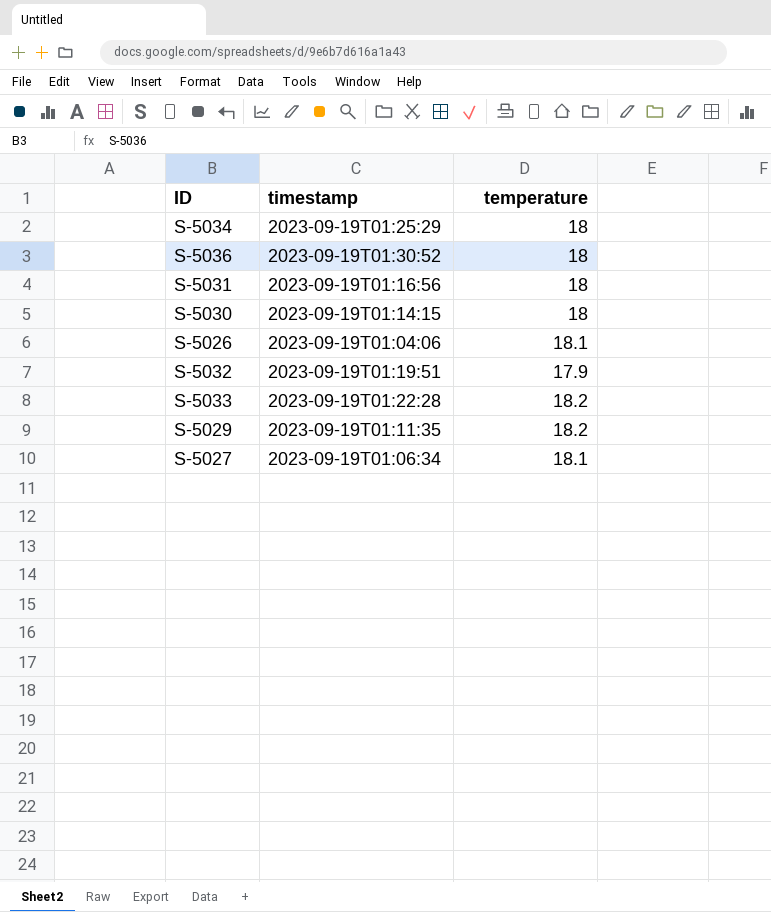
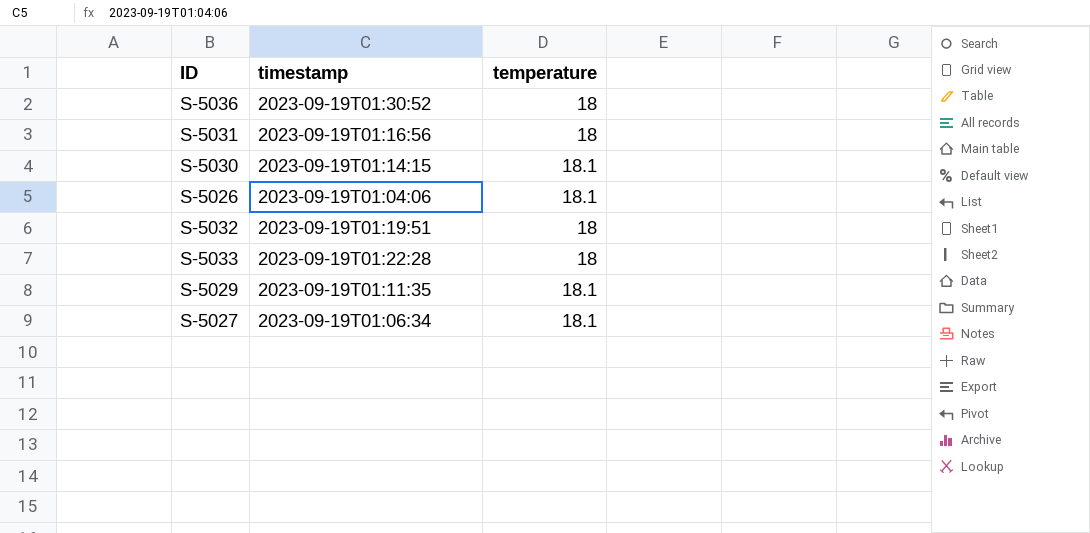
row S-5034: 2023-09-19T01:25:29 | 18 -> none
S-5030 | temperature: 18 -> 18.1
S-5032 | temperature: 17.9 -> 18
S-5033 | temperature: 18.2 -> 18
S-5029 | temperature: 18.2 -> 18.1

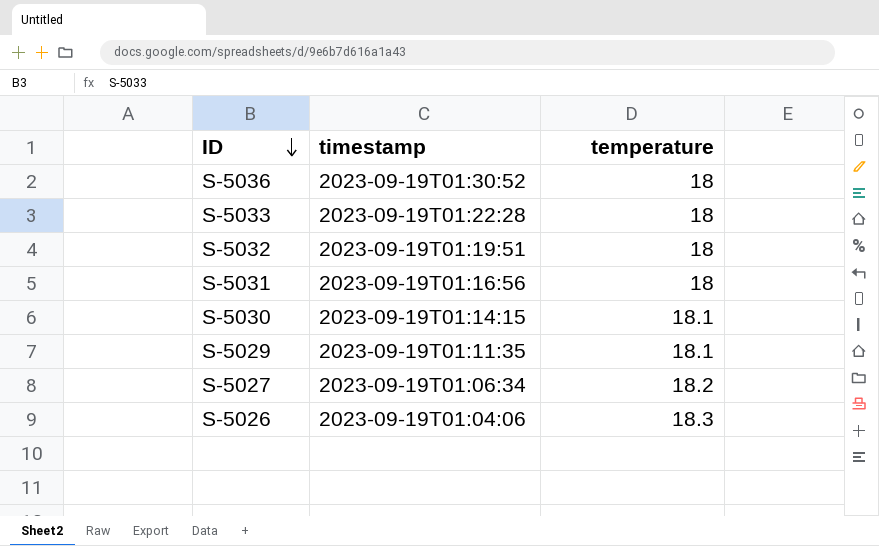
row order: none -> ID descending
S-5027 | temperature: 18.1 -> 18.2
S-5026 | temperature: 18.1 -> 18.3

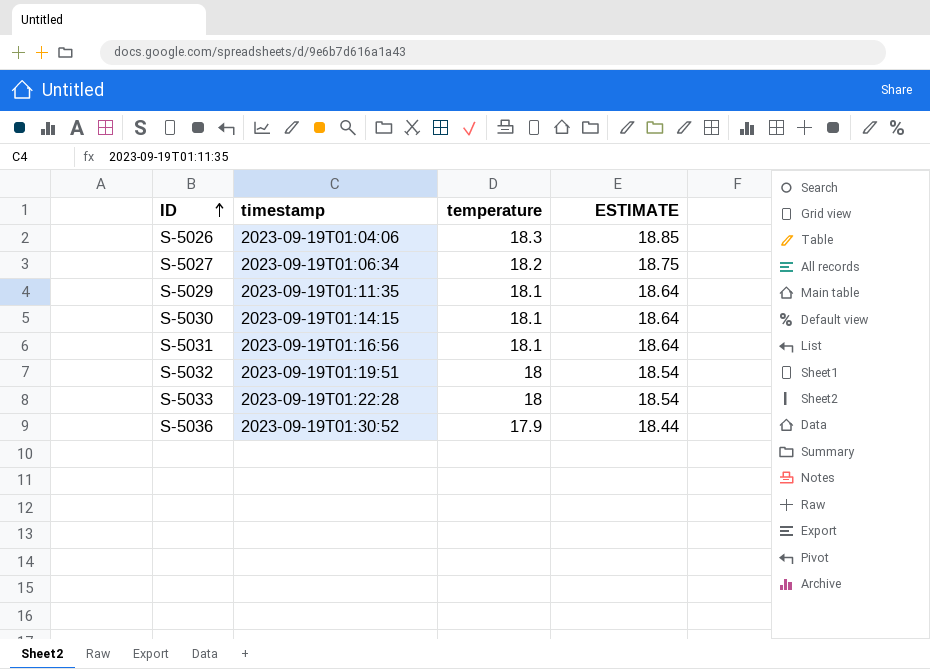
row order: ID descending -> ID ascending
column ESTIMATE | formula: none -> [temperature] * 1.03
S-5031 | temperature: 18 -> 18.1
S-5036 | temperature: 18 -> 17.9

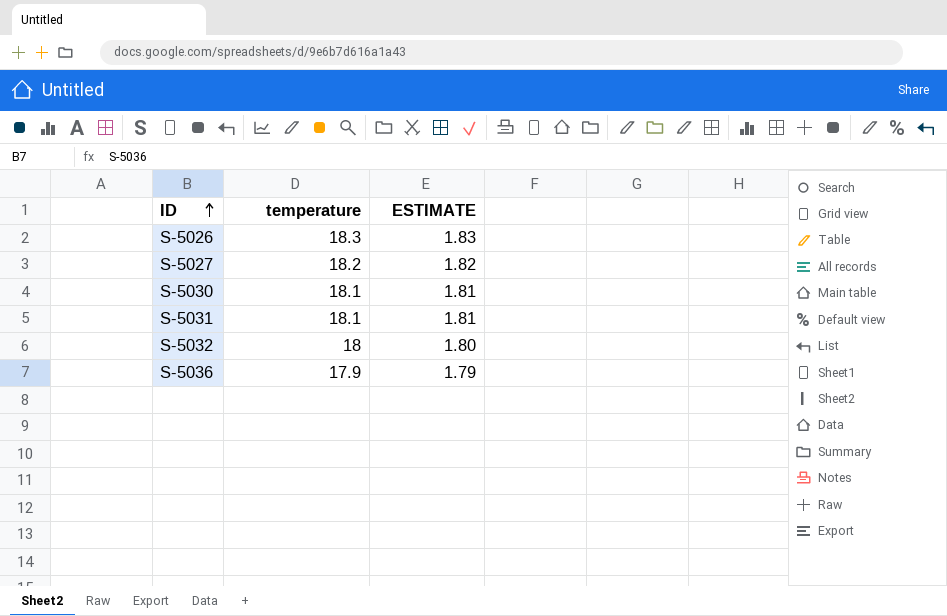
column timestamp | position: 2 -> none
column ESTIMATE | formula: [temperature] * 1.03 -> [temperature] * 0.1
row S-5029: 2023-09-19T01:11:35 | 18.1 | 18.64 -> none
row S-5033: 2023-09-19T01:22:28 | 18 | 18.54 -> none

